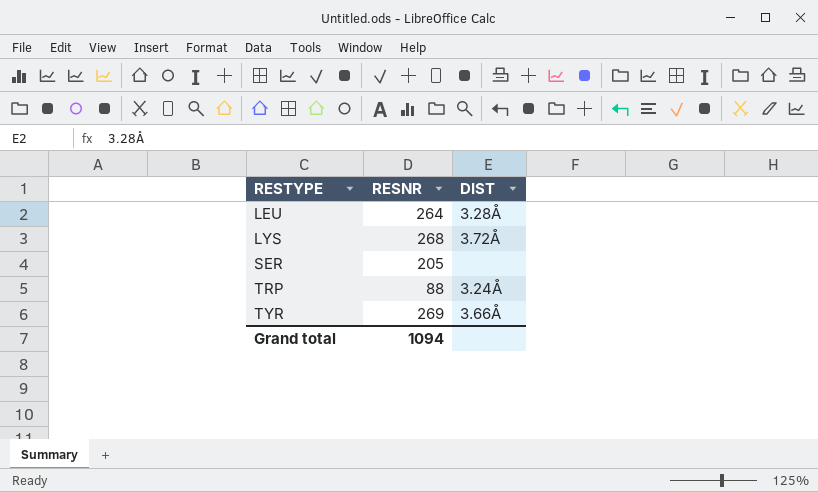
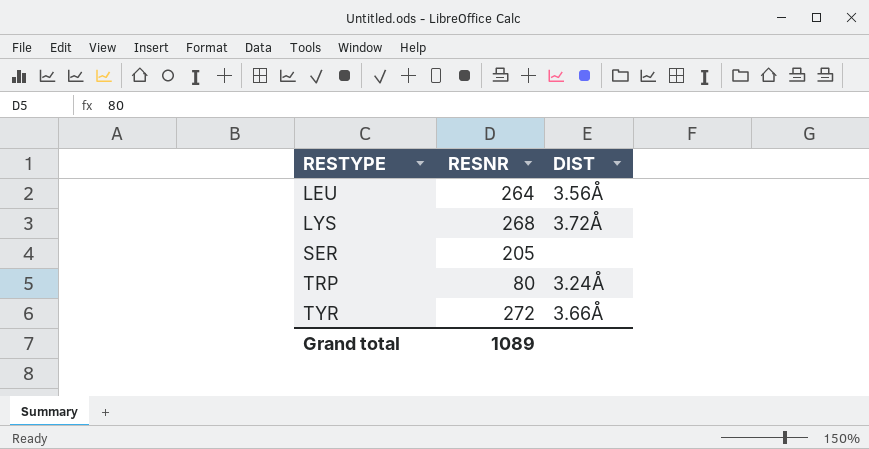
LEU | DIST: 3.28Å -> 3.56Å
TRP | RESNR: 88 -> 80
TYR | RESNR: 269 -> 272
Grand total | RESNR: 1094 -> 1089

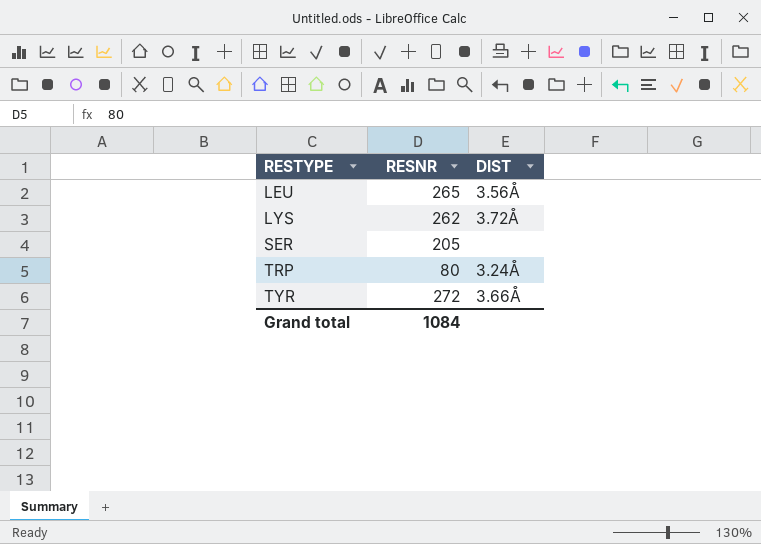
LEU | RESNR: 264 -> 265
LYS | RESNR: 268 -> 262
Grand total | RESNR: 1089 -> 1084

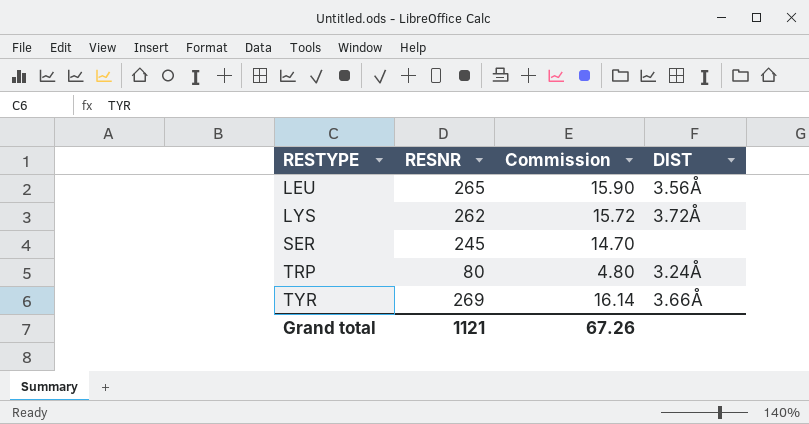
column Commission | formula: none -> [RESNR] * 0.06
SER | RESNR: 205 -> 245
TYR | RESNR: 272 -> 269
Grand total | RESNR: 1084 -> 1121

